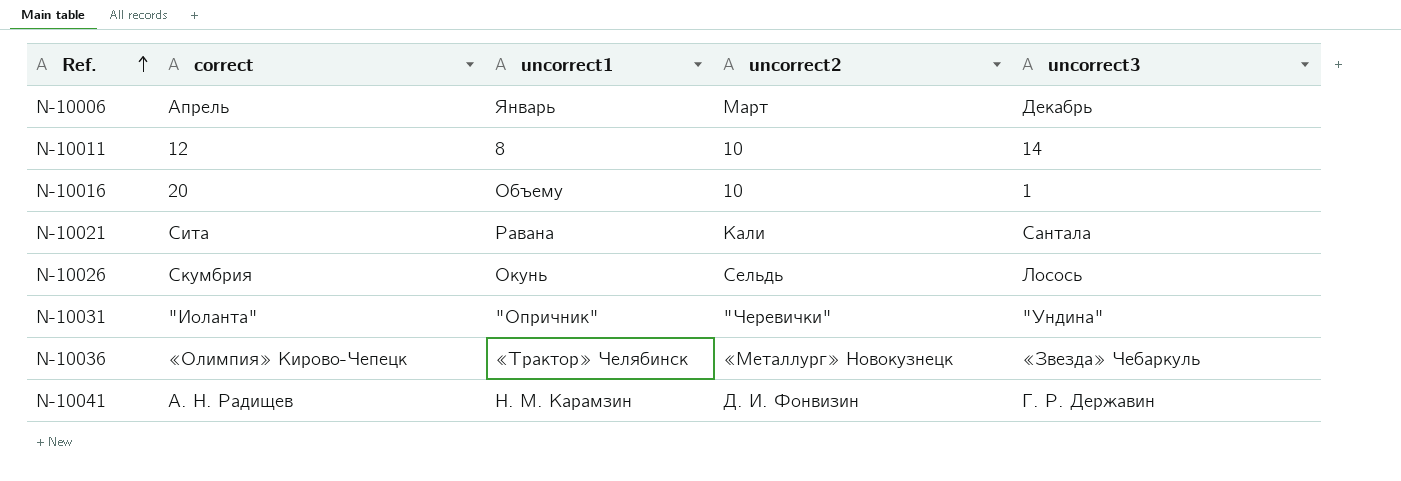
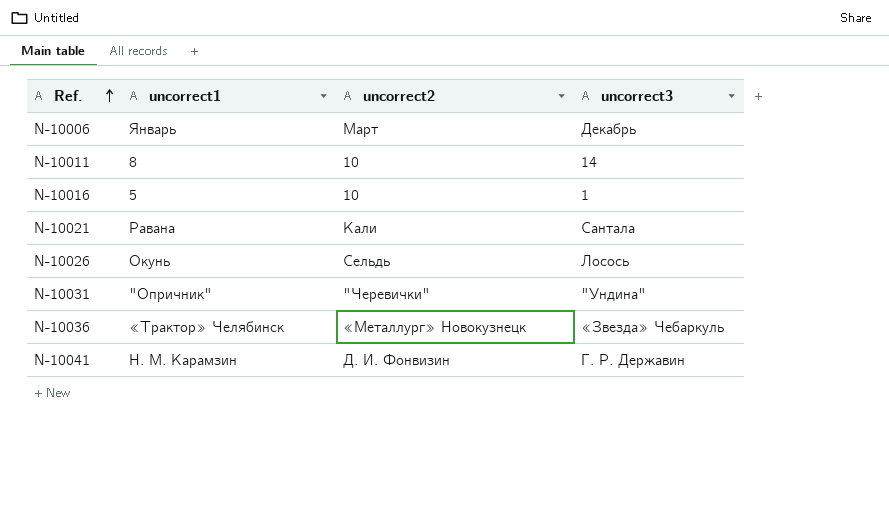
column correct | position: 2 -> none
N-10016 | uncorrect1: Объему -> 5

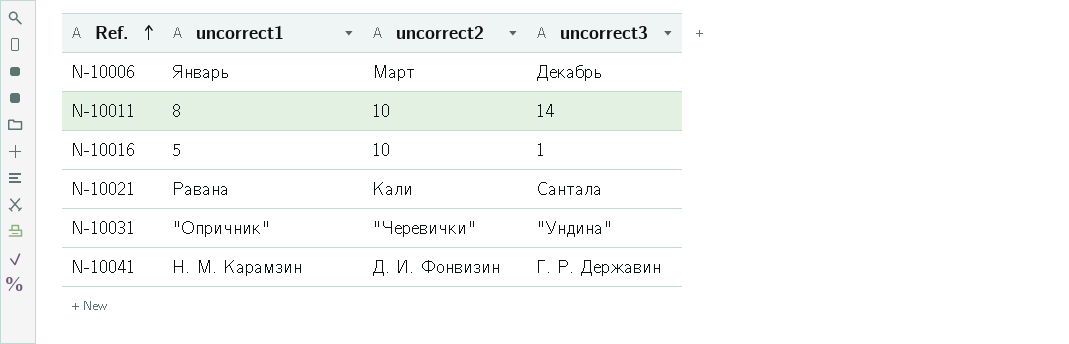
row N-10026: Окунь | Сельдь | Лосось -> none
row N-10036: «Трактор» Челябинск | «Металлург» Новокузнецк | «Звезда» Чебаркуль -> none

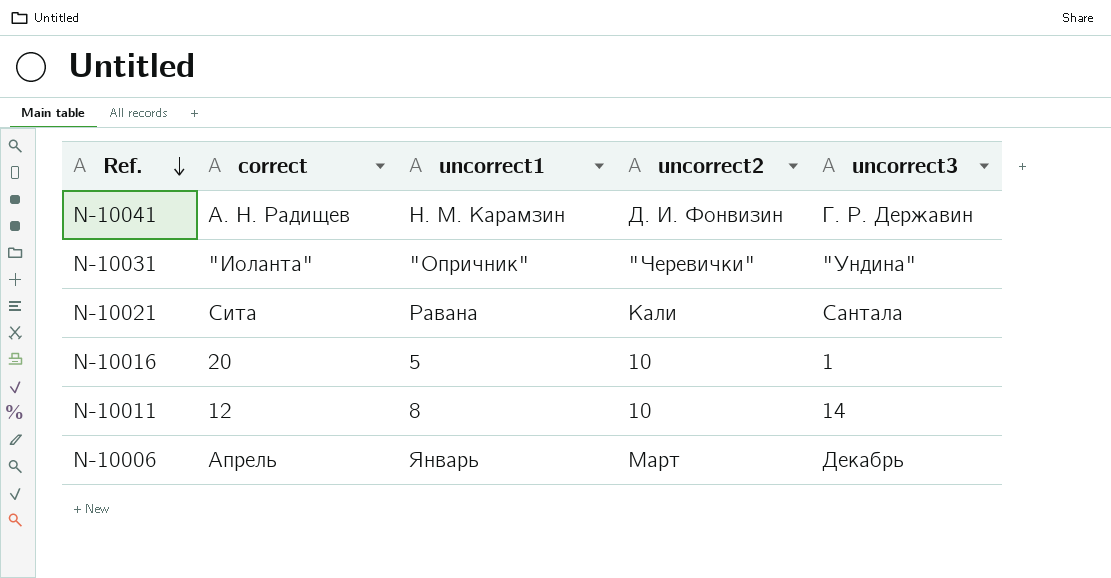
row order: Ref. ascending -> Ref. descending
column correct | position: none -> 2

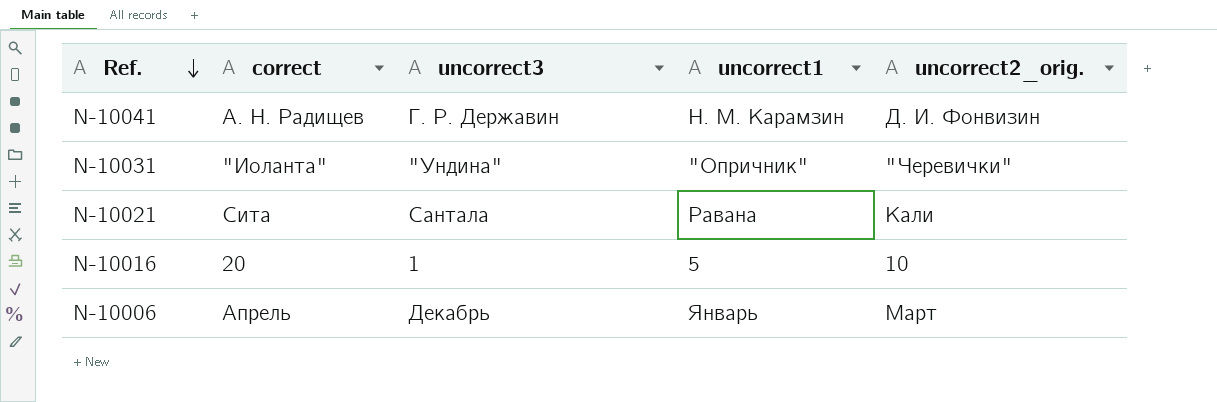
column uncorrect3 | position: 5 -> 3
column name: uncorrect2 -> uncorrect2_orig.
row N-10011: 12 | 8 | 10 | 14 -> none

